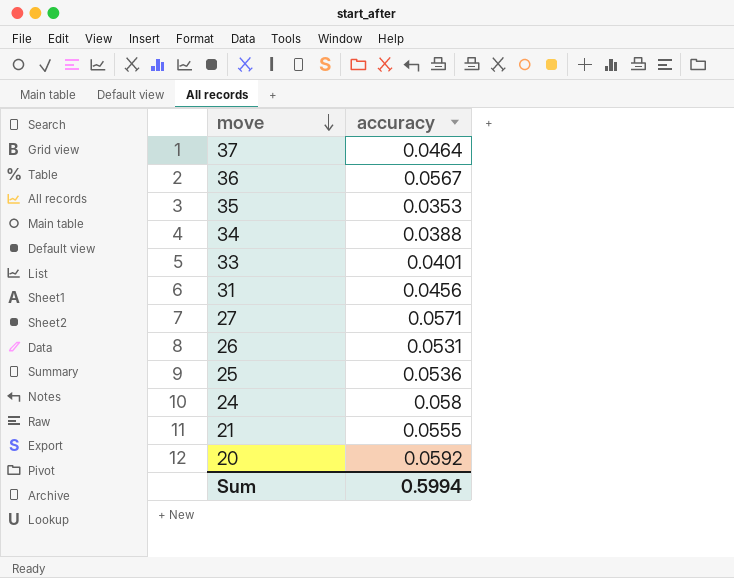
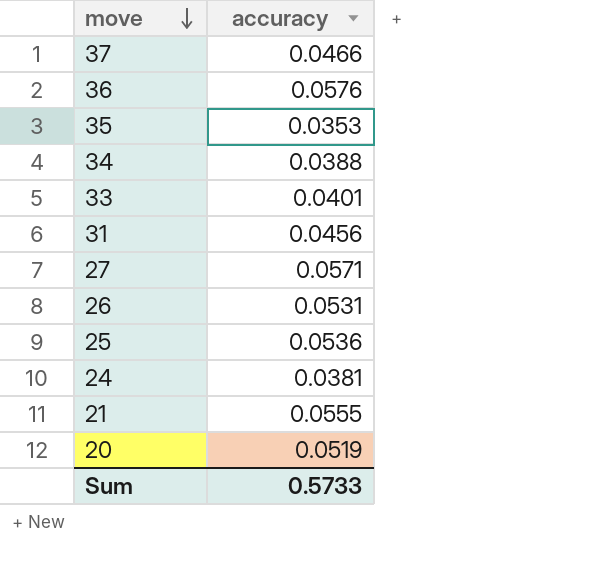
37 | accuracy: 0.0464 -> 0.0466
36 | accuracy: 0.0567 -> 0.0576
24 | accuracy: 0.058 -> 0.0381
20 | accuracy: 0.0592 -> 0.0519
Sum | accuracy: 0.5994 -> 0.5733

